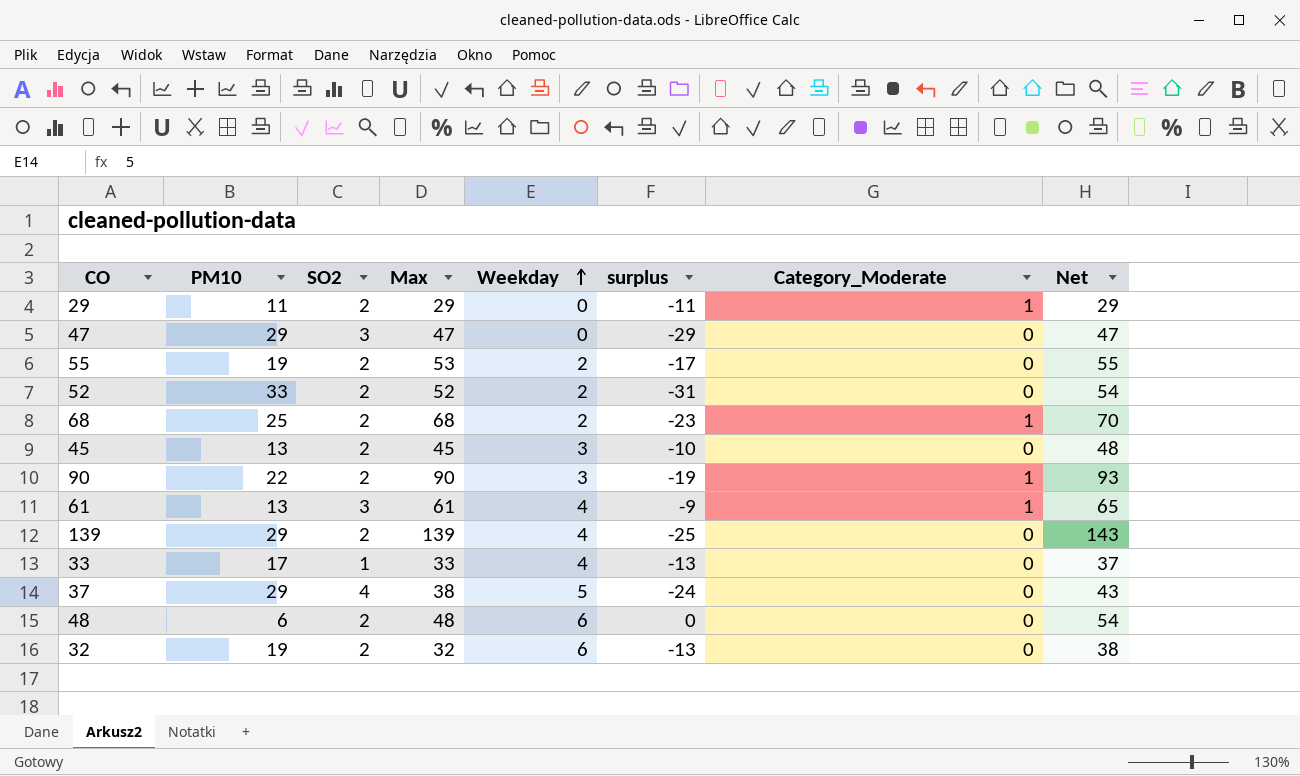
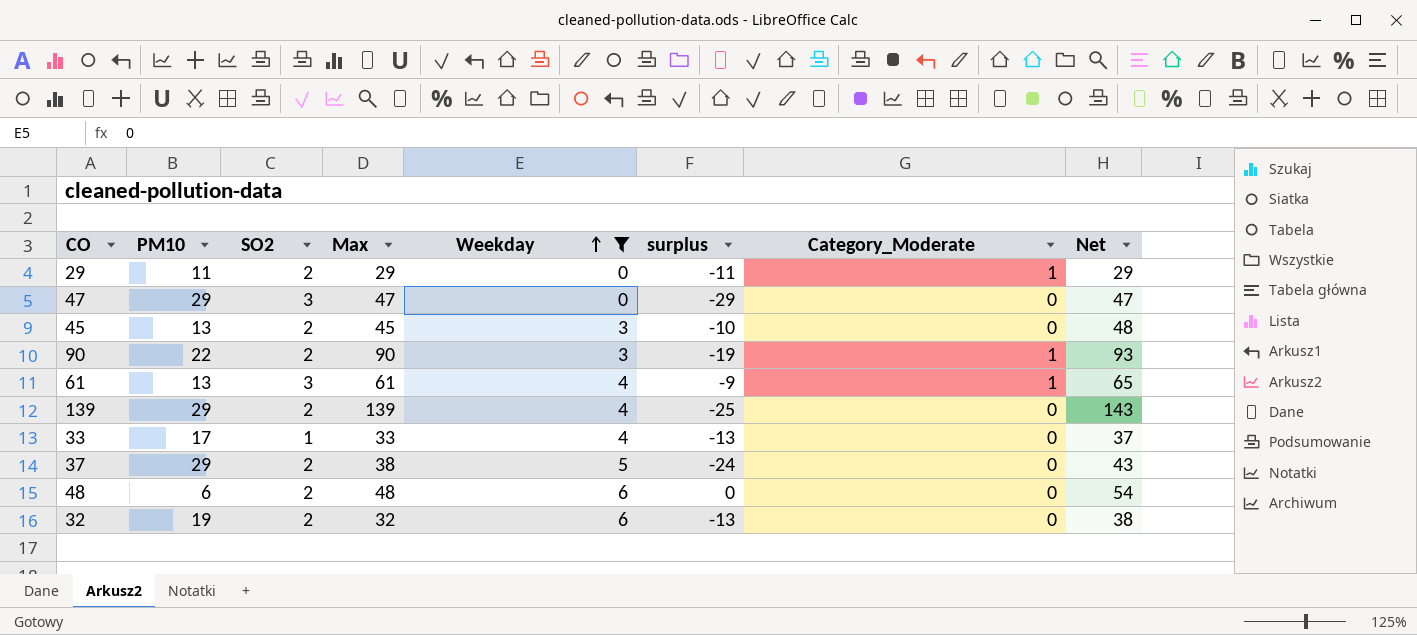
filter: none -> Weekday != 2
37 | SO2: 4 -> 2

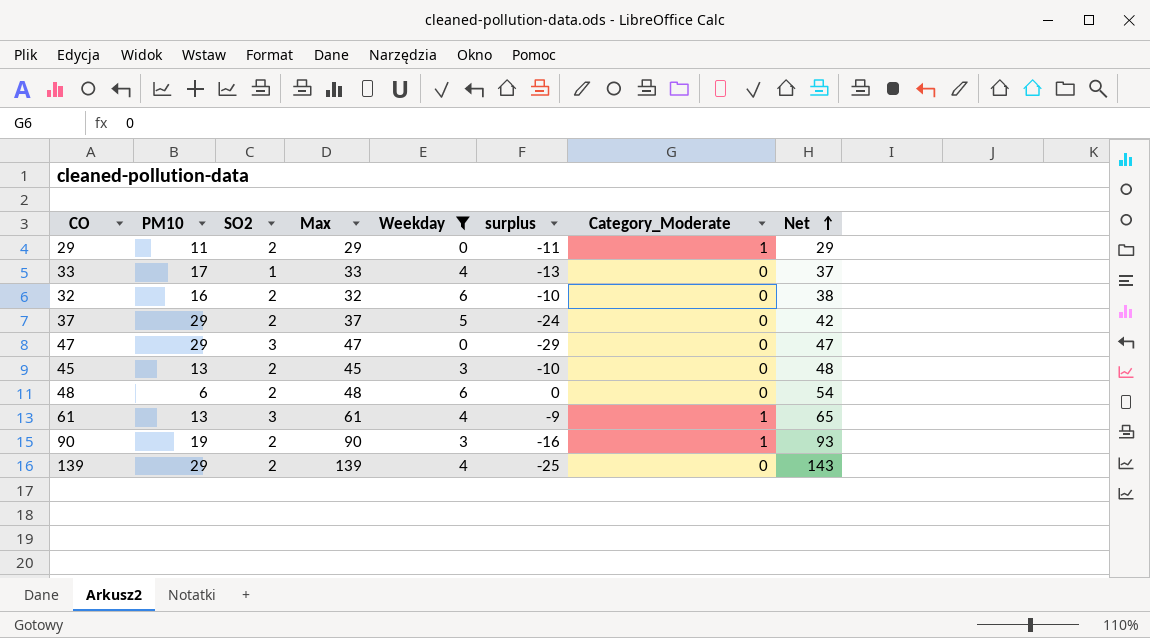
row order: Weekday ascending -> Net ascending
32 | PM10: 19 -> 16
32 | surplus: -13 -> -10
37 | Max: 38 -> 37
37 | Net: 43 -> 42
90 | PM10: 22 -> 19
90 | surplus: -19 -> -16

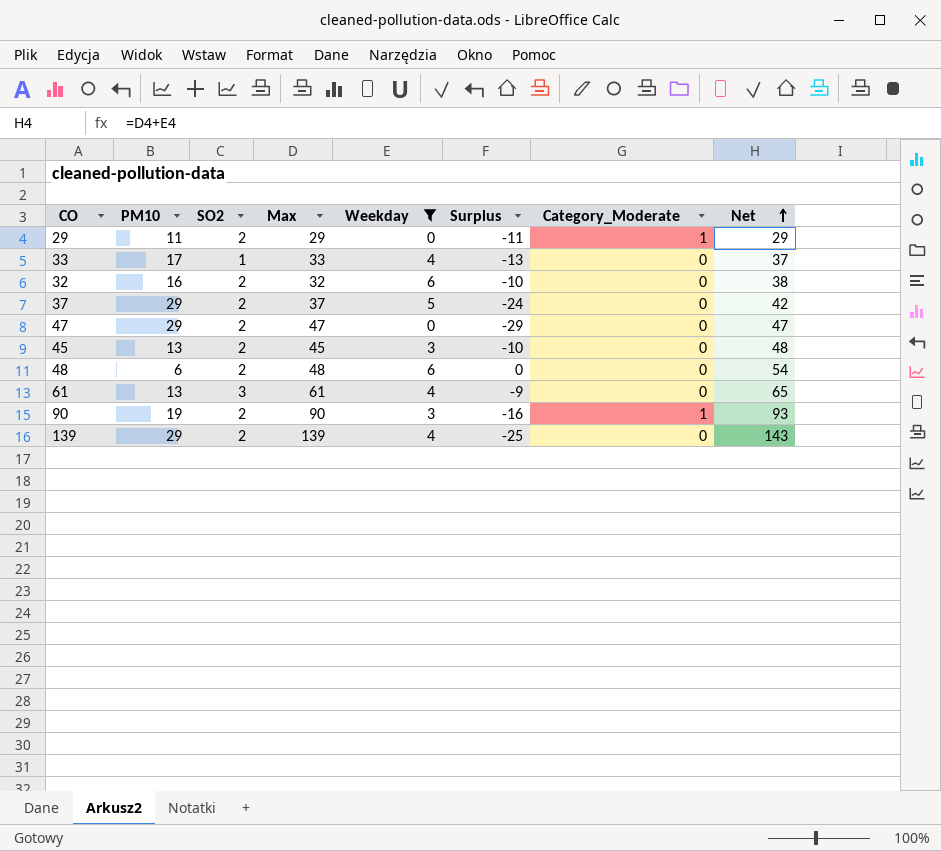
column name: surplus -> Surplus
47 | SO2: 3 -> 2
61 | Category_Moderate: 1 -> 0

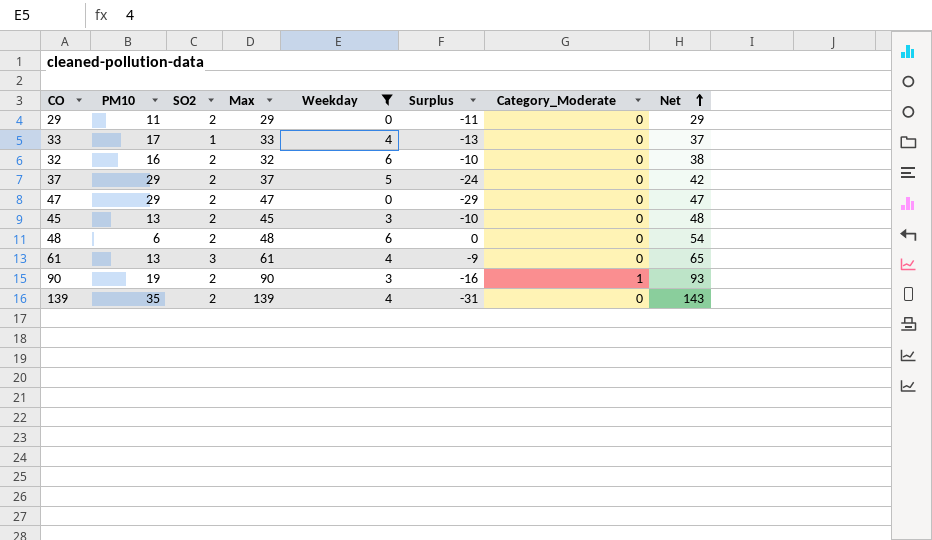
29 | Category_Moderate: 1 -> 0
139 | PM10: 29 -> 35
139 | Surplus: -25 -> -31

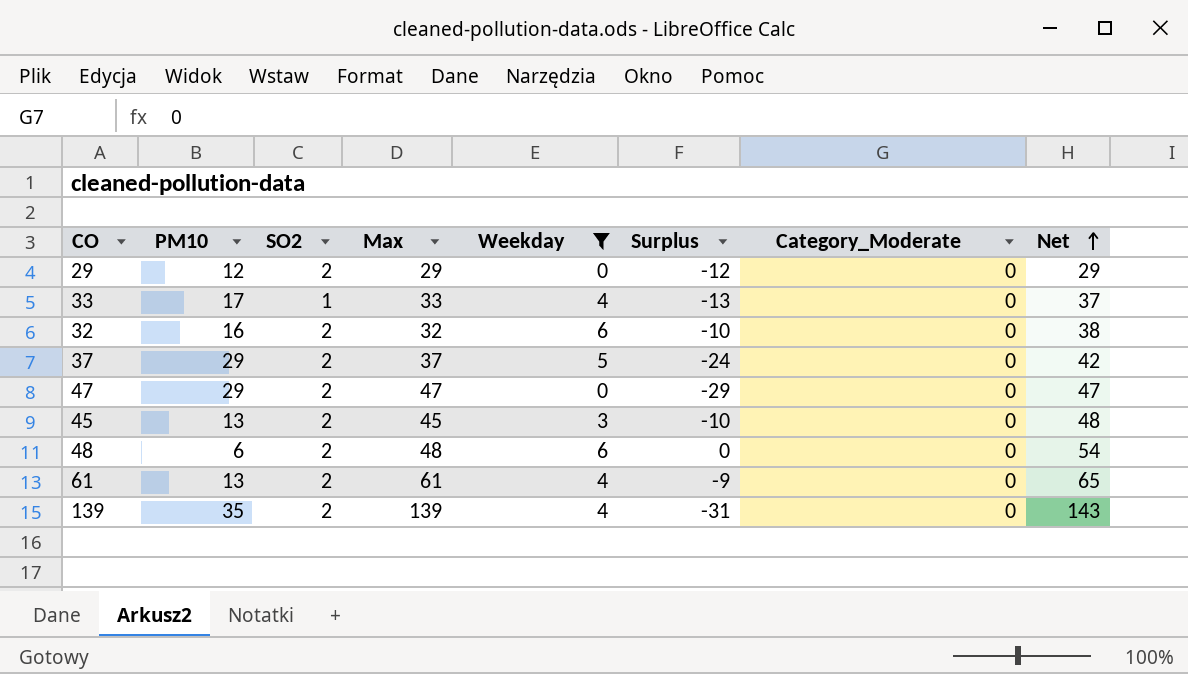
row 90: 19 | 2 | 90 | 3 | -16 | 1 | 93 -> none
29 | PM10: 11 -> 12
29 | Surplus: -11 -> -12
61 | SO2: 3 -> 2

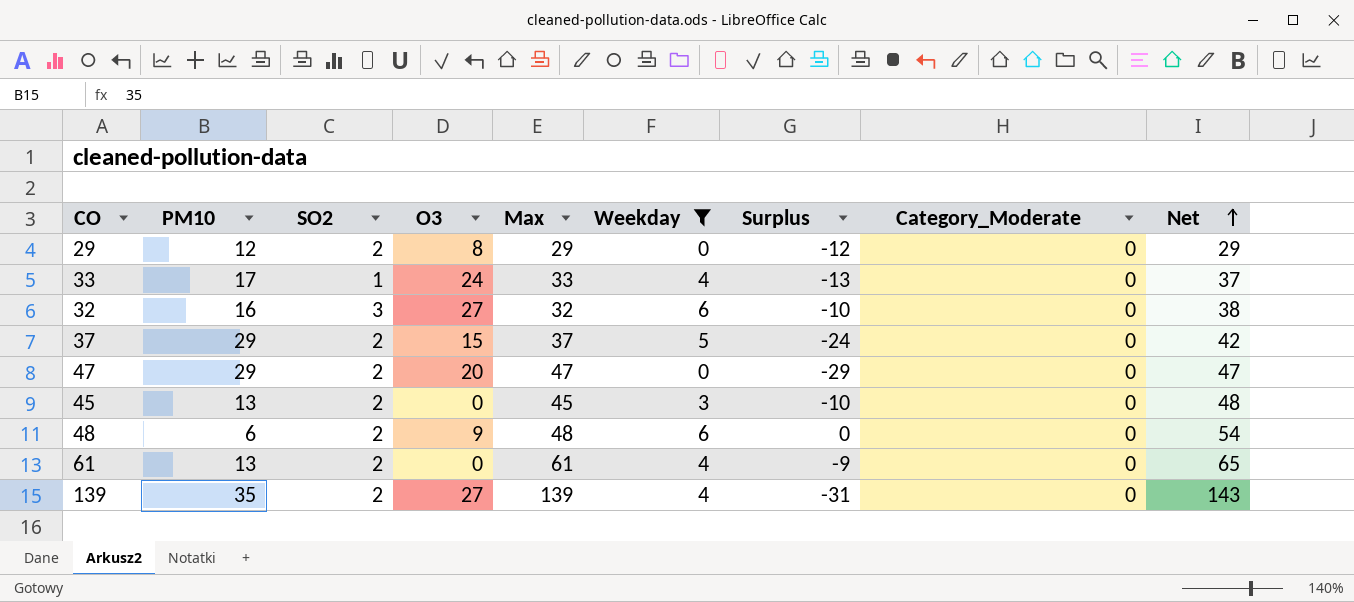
column O3 | position: none -> 4
32 | SO2: 2 -> 3

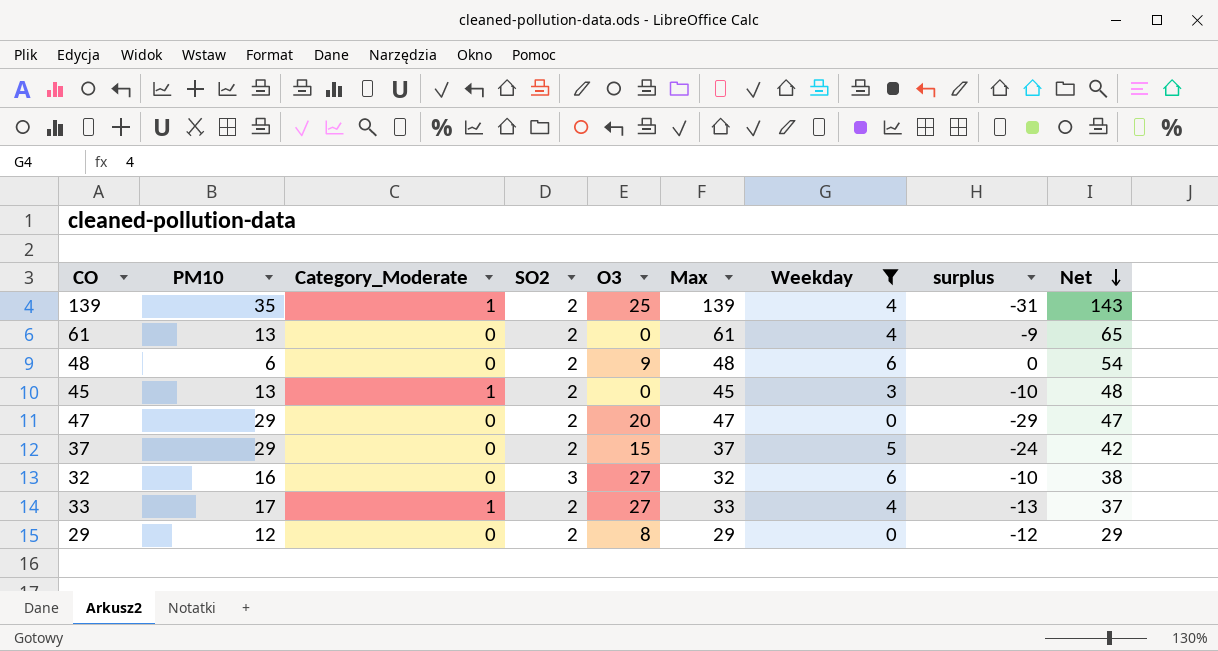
row order: Net ascending -> Net descending
column Category_Moderate | position: 8 -> 3
column name: Surplus -> surplus
139 | Category_Moderate: 0 -> 1
139 | O3: 27 -> 25
45 | Category_Moderate: 0 -> 1
33 | Category_Moderate: 0 -> 1
33 | SO2: 1 -> 2
33 | O3: 24 -> 27

